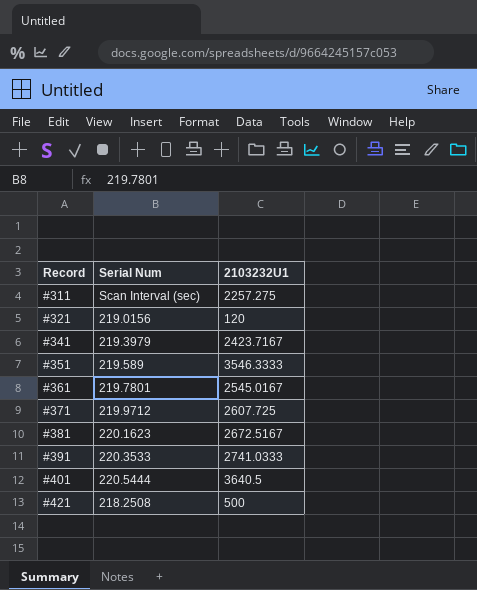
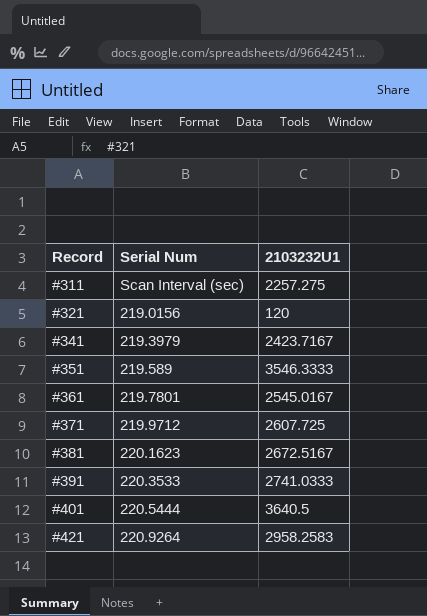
#421 | Serial Num: 218.2508 -> 220.9264
#421 | 2103232U1: 500 -> 2958.2583

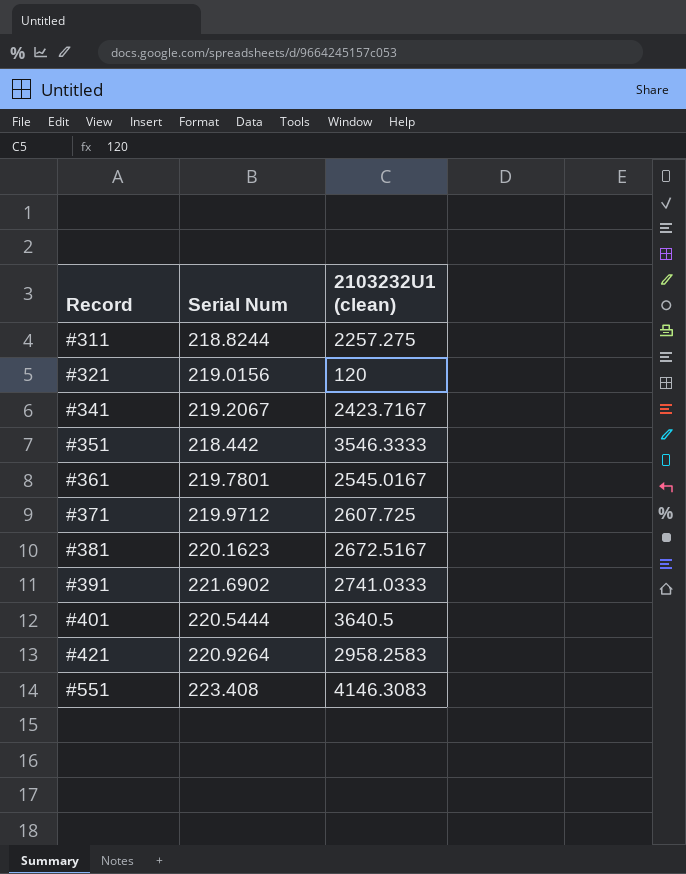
column name: 2103232U1 -> 2103232U1 (clean)
#311 | Serial Num: Scan Interval (sec) -> 218.8244
#341 | Serial Num: 219.3979 -> 219.2067
#351 | Serial Num: 219.589 -> 218.442
#391 | Serial Num: 220.3533 -> 221.6902
row #551: none -> 223.408 | 4146.3083

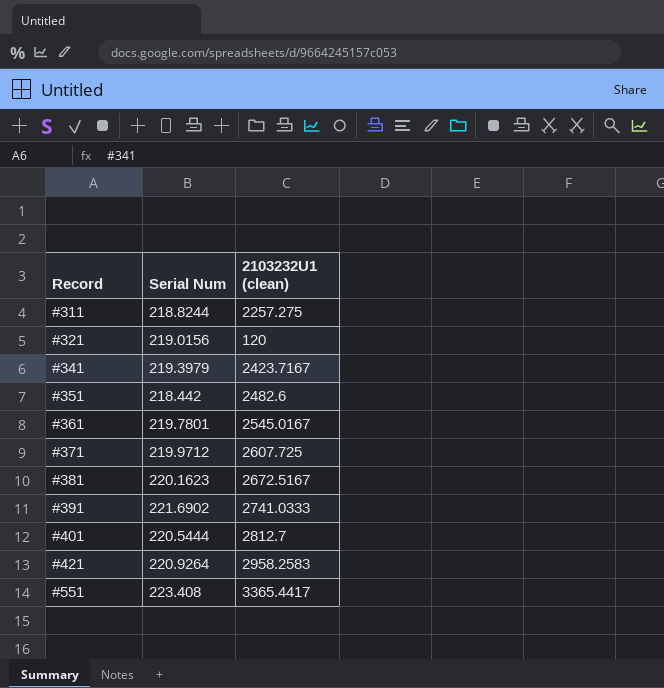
#341 | Serial Num: 219.2067 -> 219.3979
#351 | 2103232U1 (clean): 3546.3333 -> 2482.6
#401 | 2103232U1 (clean): 3640.5 -> 2812.7
#551 | 2103232U1 (clean): 4146.3083 -> 3365.4417

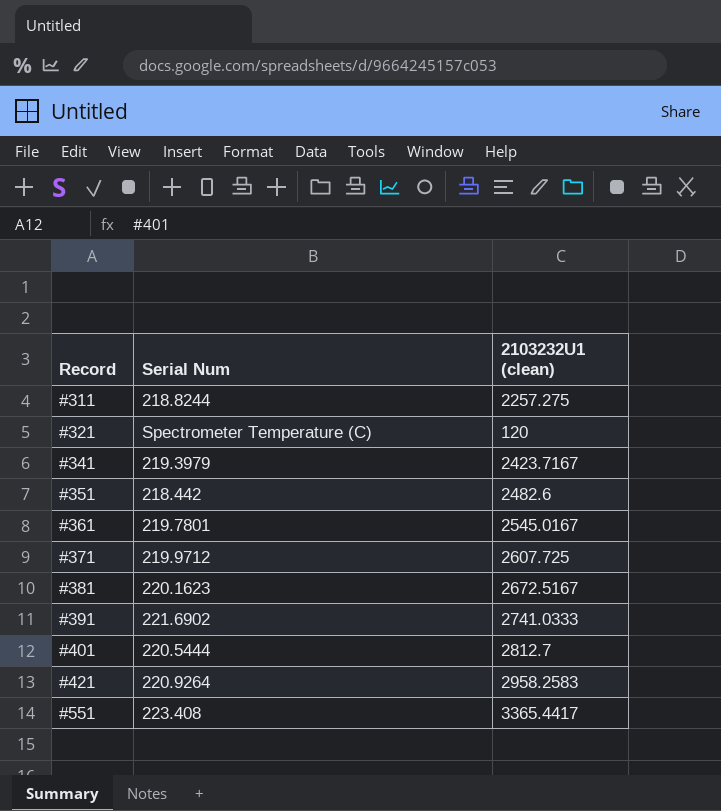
#321 | Serial Num: 219.0156 -> Spectrometer Temperature (C)

